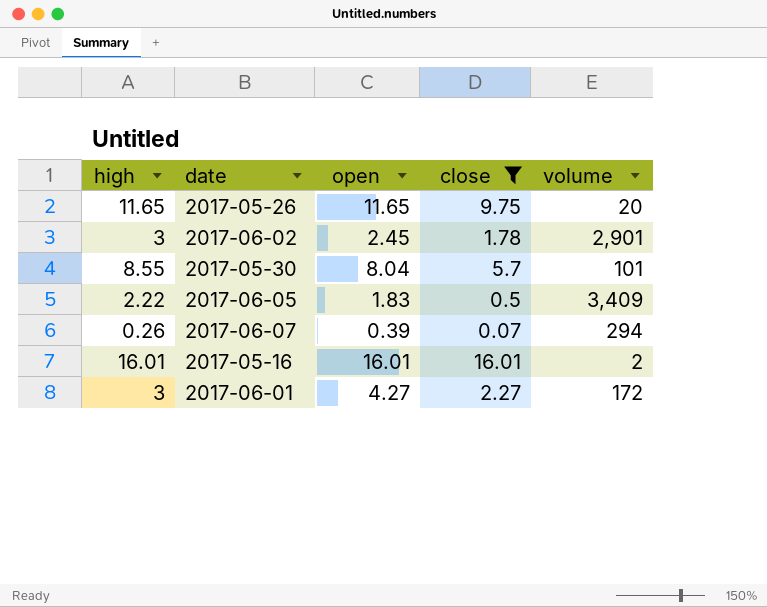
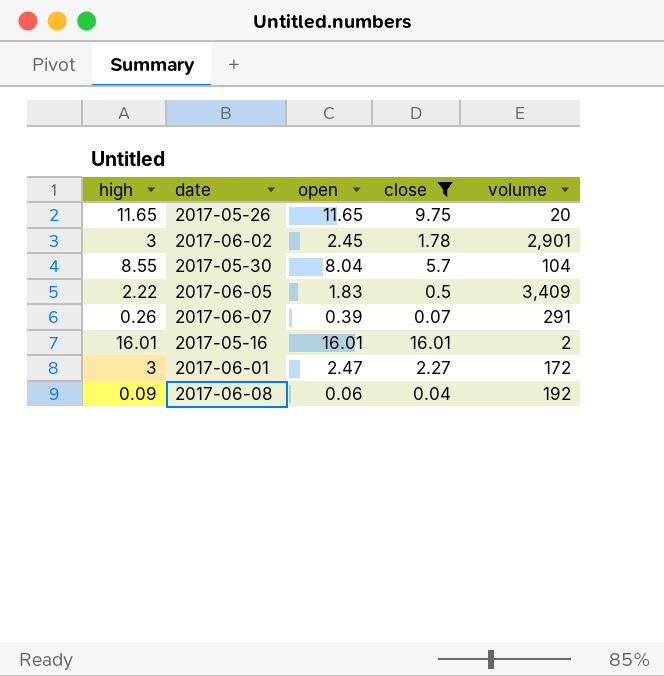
2017-05-30 | volume: 101 -> 104
2017-06-07 | volume: 294 -> 291
2017-06-01 | open: 4.27 -> 2.47
row 2017-06-08: none -> 0.09 | 0.06 | 0.04 | 192

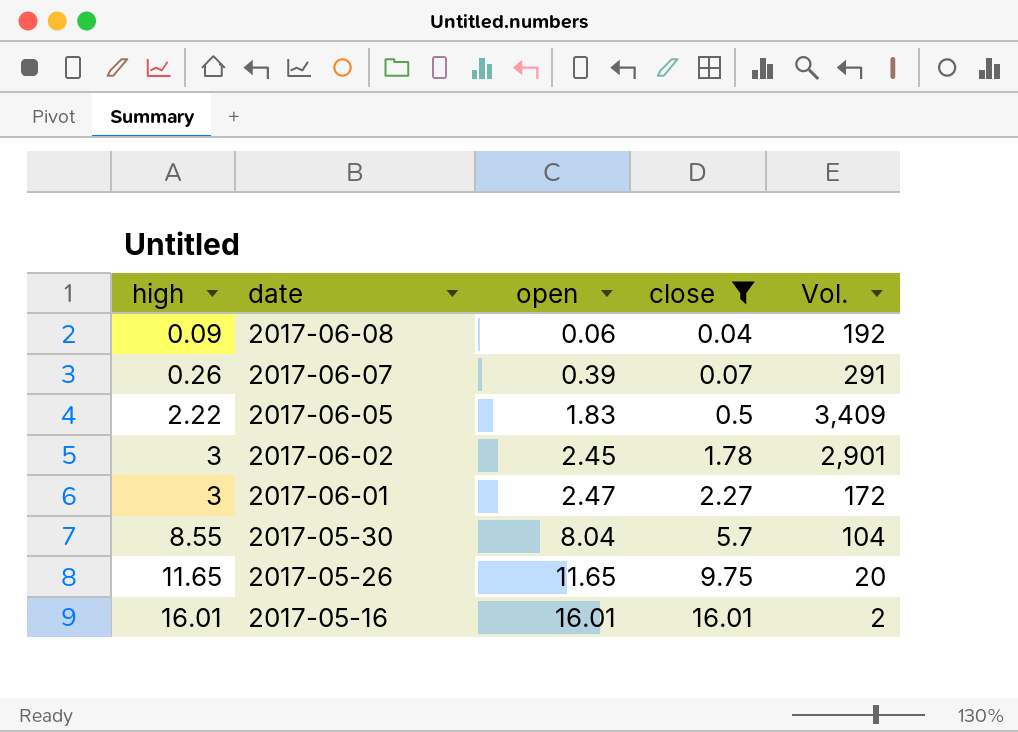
row order: none -> high ascending
column name: volume -> Vol.

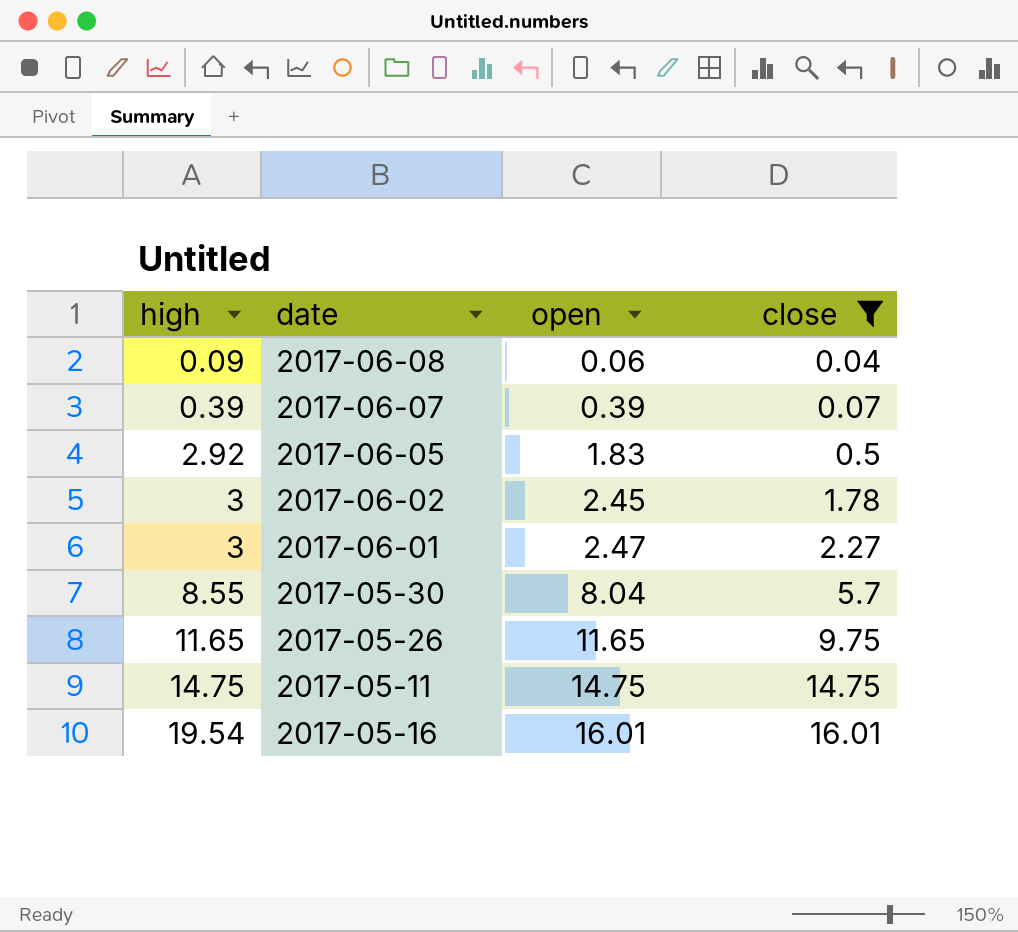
column Vol. | position: 5 -> none
2017-06-07 | high: 0.26 -> 0.39
2017-06-05 | high: 2.22 -> 2.92
row 2017-05-11: none -> 14.75 | 14.75 | 14.75
2017-05-16 | high: 16.01 -> 19.54

